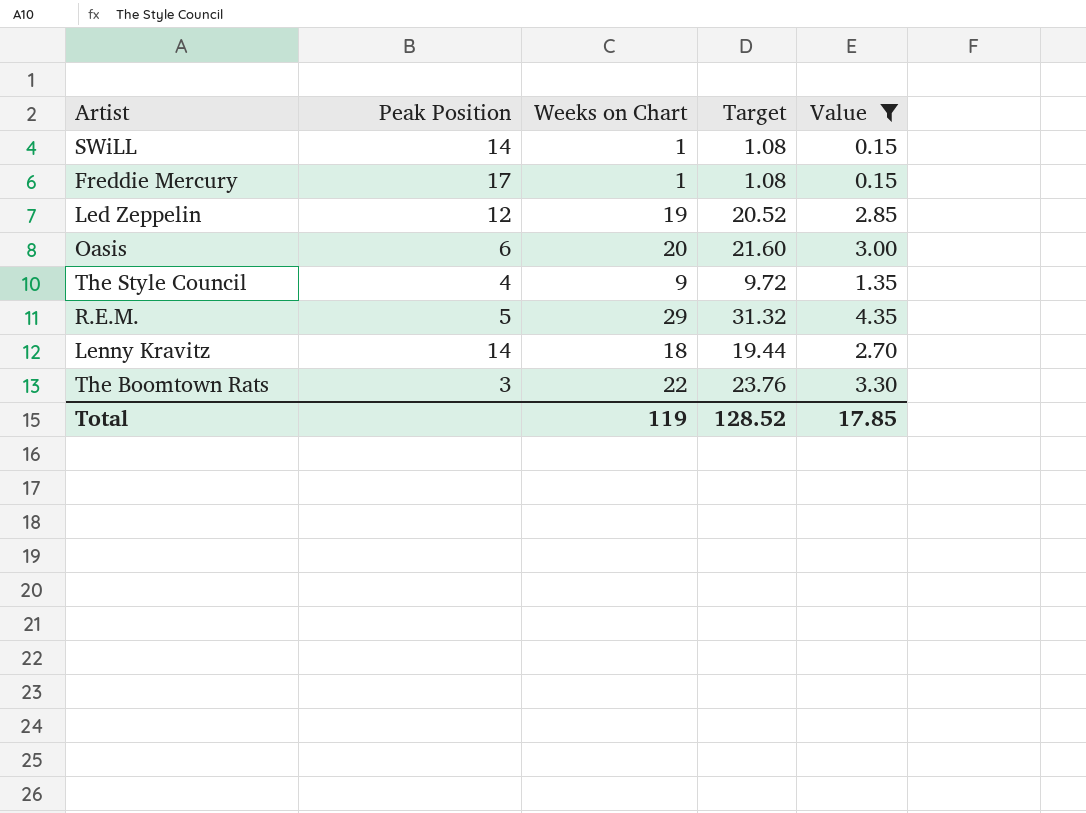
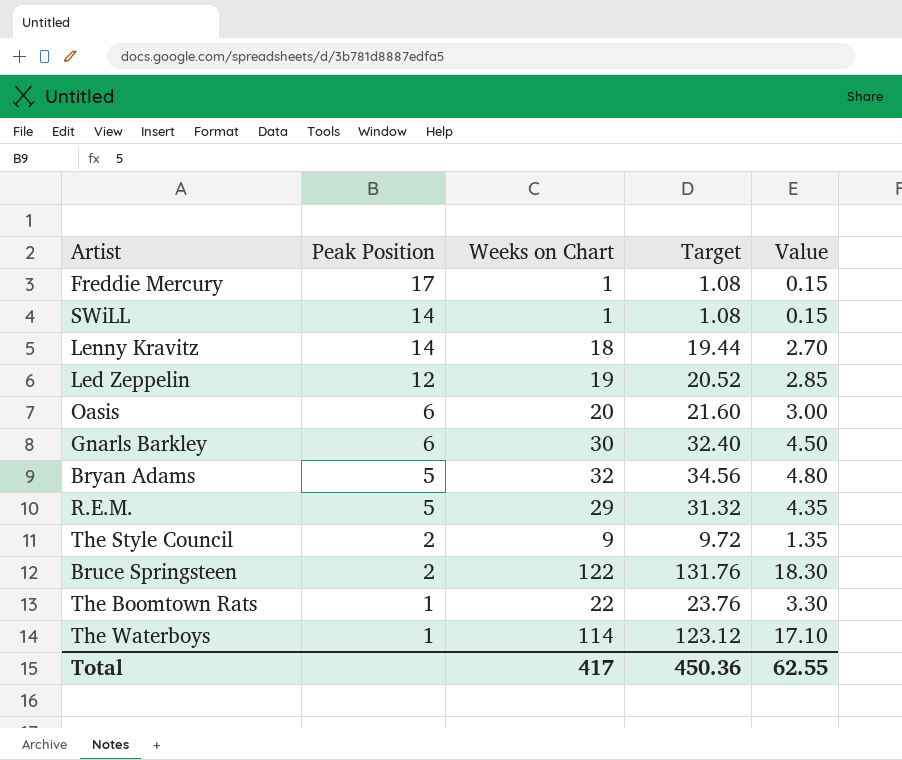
filter: Value <= 4.35 -> none
row order: none -> Peak Position descending
The Style Council | Peak Position: 4 -> 2
The Boomtown Rats | Peak Position: 3 -> 1
Total | Weeks on Chart: 119 -> 417
Total | Target: 128.52 -> 450.36
Total | Value: 17.85 -> 62.55

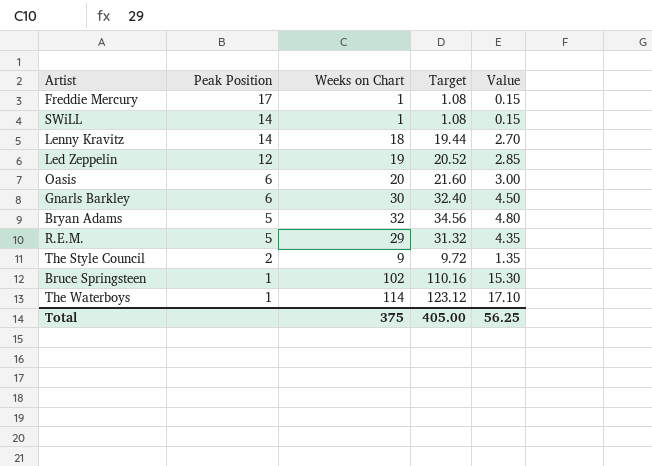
row The Boomtown Rats: 1 | 22 | 23.76 | 3.30 -> none
Bruce Springsteen | Peak Position: 2 -> 1
Bruce Springsteen | Weeks on Chart: 122 -> 102
Bruce Springsteen | Target: 131.76 -> 110.16
Bruce Springsteen | Value: 18.30 -> 15.30
Total | Weeks on Chart: 417 -> 375
Total | Target: 450.36 -> 405.00
Total | Value: 62.55 -> 56.25

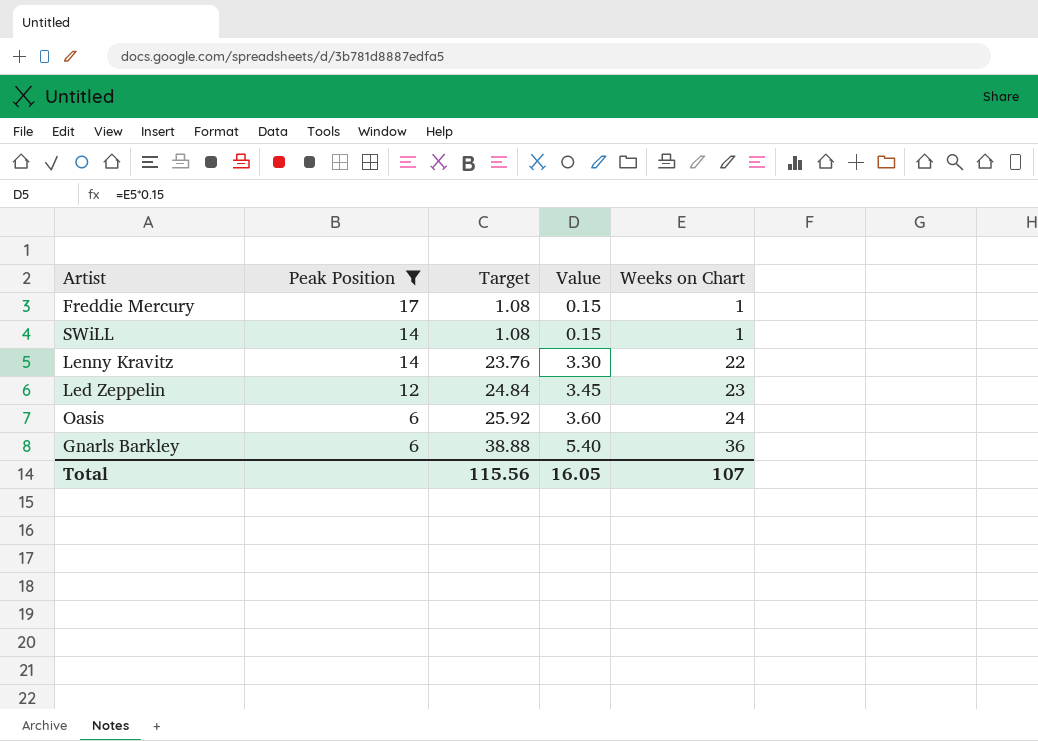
filter: none -> Peak Position >= 6
column Weeks on Chart | position: 3 -> 5
Lenny Kravitz | Target: 19.44 -> 23.76
Lenny Kravitz | Value: 2.70 -> 3.30
Lenny Kravitz | Weeks on Chart: 18 -> 22
Led Zeppelin | Target: 20.52 -> 24.84
Led Zeppelin | Value: 2.85 -> 3.45
Led Zeppelin | Weeks on Chart: 19 -> 23
Oasis | Target: 21.60 -> 25.92
Oasis | Value: 3.00 -> 3.60
Oasis | Weeks on Chart: 20 -> 24
Gnarls Barkley | Target: 32.40 -> 38.88
Gnarls Barkley | Value: 4.50 -> 5.40
Gnarls Barkley | Weeks on Chart: 30 -> 36
Total | Target: 405.00 -> 115.56
Total | Value: 56.25 -> 16.05
Total | Weeks on Chart: 375 -> 107

